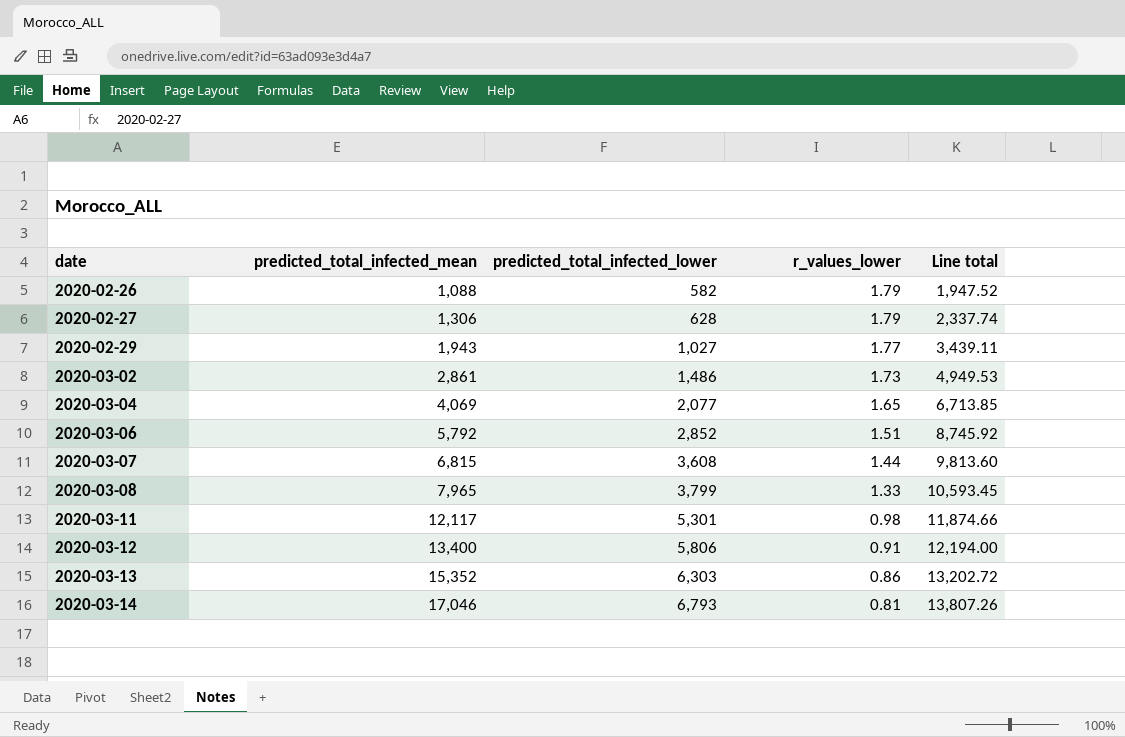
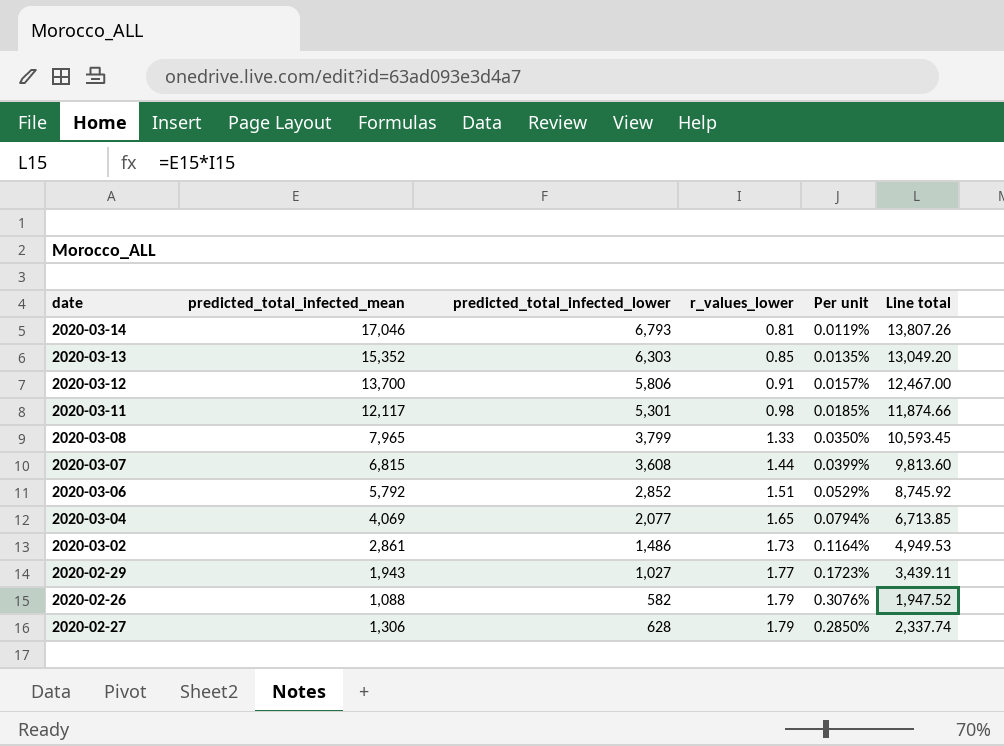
row order: date ascending -> r_values_lower ascending
column Per unit | formula: none -> [r_values_lower] / [predicted_total_infected_lower]
2020-03-13 | r_values_lower: 0.86 -> 0.85
2020-03-13 | Line total: 13,202.72 -> 13,049.20
2020-03-12 | predicted_total_infected_mean: 13,400 -> 13,700
2020-03-12 | Line total: 12,194.00 -> 12,467.00

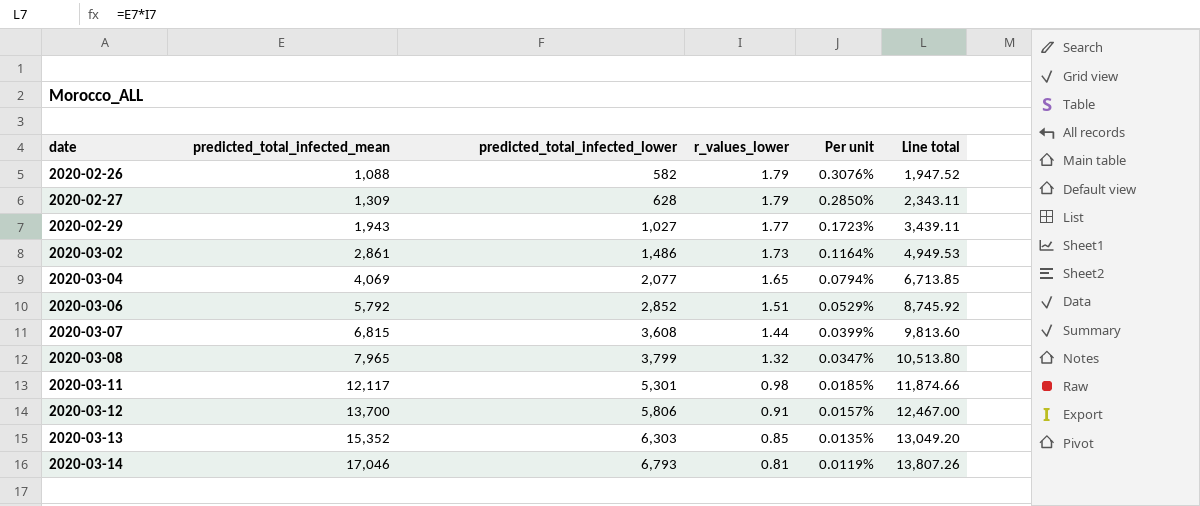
row order: r_values_lower ascending -> date ascending
2020-02-27 | predicted_total_infected_mean: 1,306 -> 1,309
2020-02-27 | Line total: 2,337.74 -> 2,343.11
2020-03-08 | r_values_lower: 1.33 -> 1.32
2020-03-08 | Per unit: 0.0350% -> 0.0347%
2020-03-08 | Line total: 10,593.45 -> 10,513.80

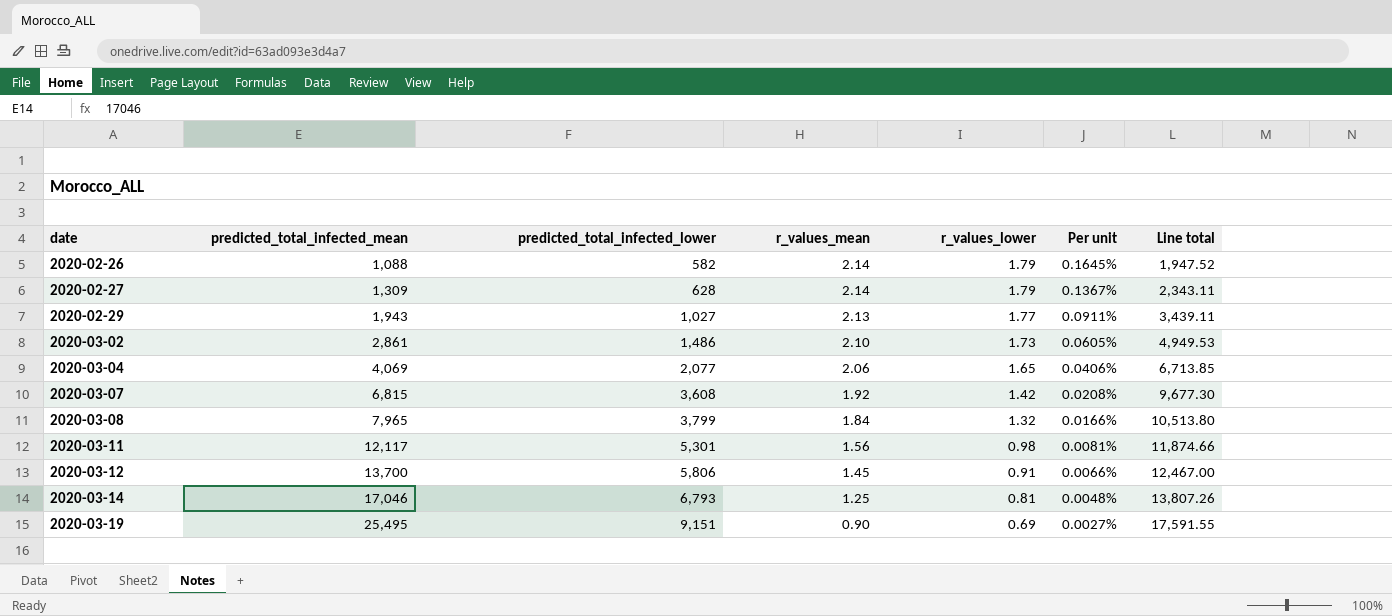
column r_values_mean | position: none -> 4
column Per unit | formula: [r_values_lower] / [predicted_total_infected_lower] -> [r_values_lower] / [predicted_total_infected_mean]
row 2020-03-06: 5,792 | 2,852 | 1.51 | 0.0529% | 8,745.92 -> none
row 2020-03-13: 15,352 | 6,303 | 0.85 | 0.0135% | 13,049.20 -> none
2020-03-07 | r_values_lower: 1.44 -> 1.42
2020-03-07 | Line total: 9,813.60 -> 9,677.30
row 2020-03-19: none -> 25,495 | 9,151 | 0.90 | 0.69 | 0.0027% | 17,591.55

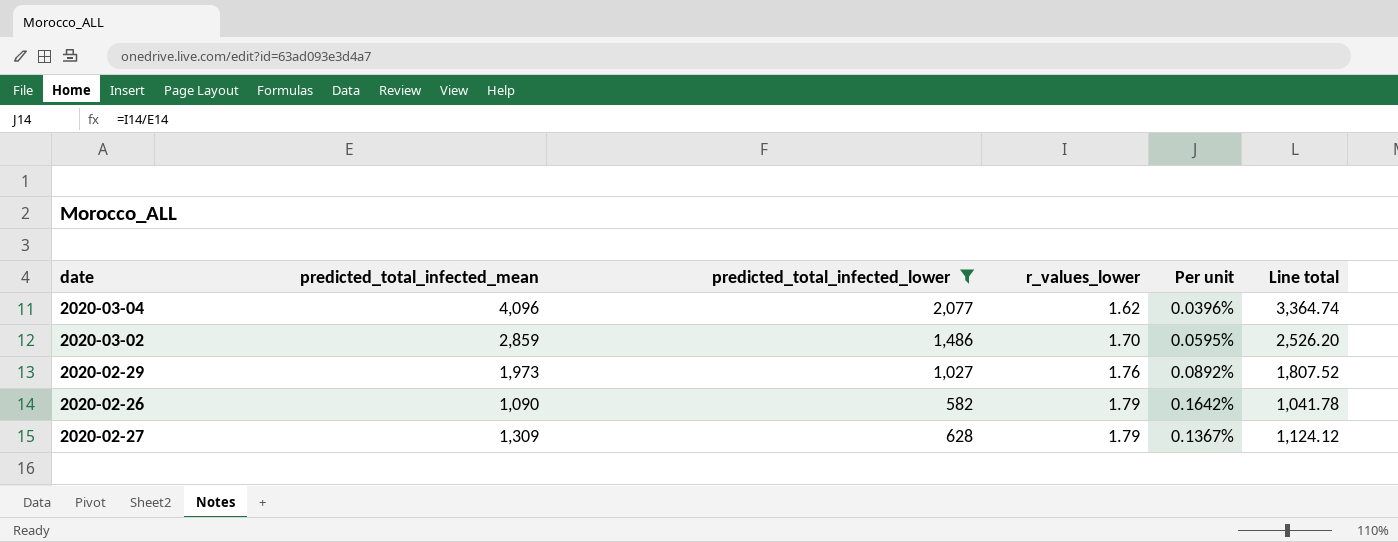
filter: none -> predicted_total_infected_lower <= 2,077
row order: date ascending -> r_values_lower ascending
column r_values_mean | position: 4 -> none
column Line total | formula: [predicted_total_infected_mean] * [r_values_lower] -> [predicted_total_infected_lower] * [r_values_lower]
2020-03-04 | predicted_total_infected_mean: 4,069 -> 4,096
2020-03-04 | r_values_lower: 1.65 -> 1.62
2020-03-04 | Per unit: 0.0406% -> 0.0396%
2020-03-02 | predicted_total_infected_mean: 2,861 -> 2,859
2020-03-02 | r_values_lower: 1.73 -> 1.70
2020-03-02 | Per unit: 0.0605% -> 0.0595%
2020-02-29 | predicted_total_infected_mean: 1,943 -> 1,973
2020-02-29 | r_values_lower: 1.77 -> 1.76
2020-02-29 | Per unit: 0.0911% -> 0.0892%
2020-02-26 | predicted_total_infected_mean: 1,088 -> 1,090
2020-02-26 | Per unit: 0.1645% -> 0.1642%

